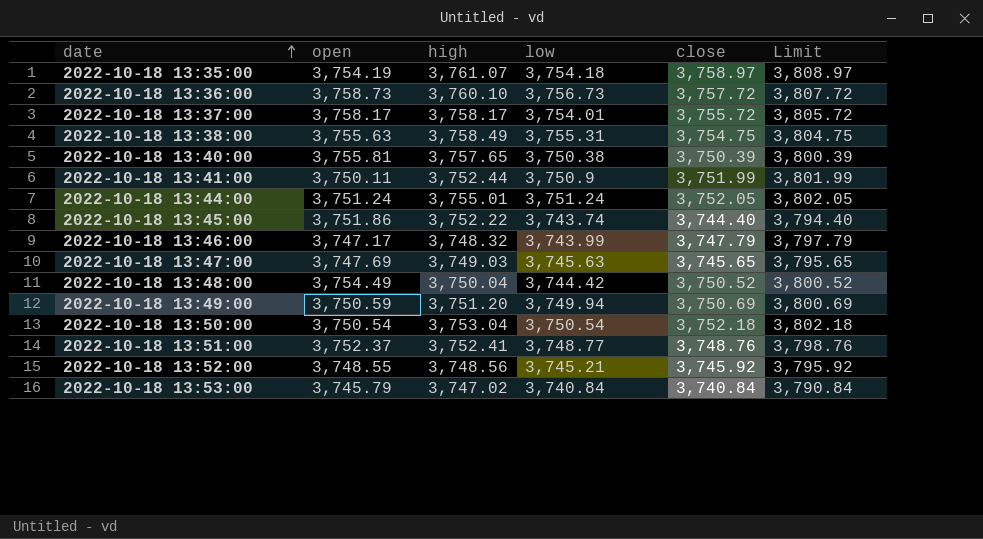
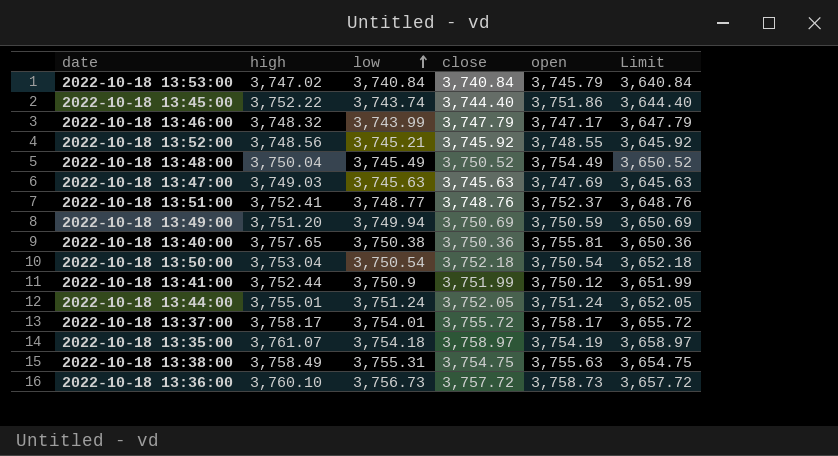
row order: date ascending -> low ascending
column open | position: 2 -> 5
column Limit | formula: [close] + 50 -> [close] - 100
2022-10-18 13:48:00 | low: 3,744.42 -> 3,745.49
2022-10-18 13:47:00 | close: 3,745.65 -> 3,745.63
2022-10-18 13:40:00 | close: 3,750.39 -> 3,750.36
2022-10-18 13:41:00 | open: 3,750.11 -> 3,750.12

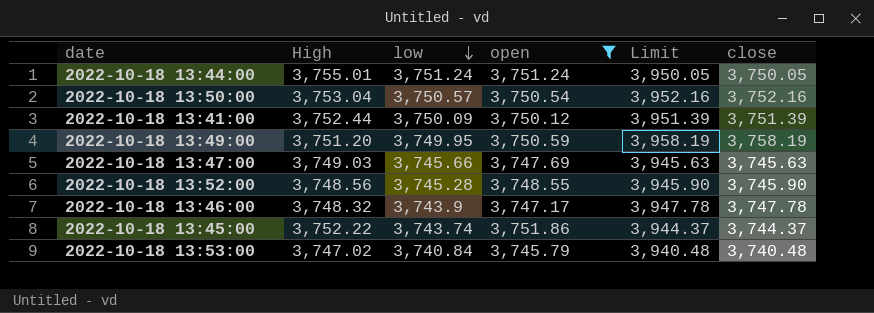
filter: none -> open <= 3,751.86
row order: low ascending -> low descending
column name: high -> High
column Limit | formula: [close] - 100 -> [close] + 200
column close | position: 4 -> 6
2022-10-18 13:44:00 | close: 3,752.05 -> 3,750.05
2022-10-18 13:50:00 | low: 3,750.54 -> 3,750.57
2022-10-18 13:50:00 | close: 3,752.18 -> 3,752.16
2022-10-18 13:41:00 | low: 3,750.9 -> 3,750.09
2022-10-18 13:41:00 | close: 3,751.99 -> 3,751.39
2022-10-18 13:49:00 | low: 3,749.94 -> 3,749.95
2022-10-18 13:49:00 | close: 3,750.69 -> 3,758.19
2022-10-18 13:47:00 | low: 3,745.63 -> 3,745.66
2022-10-18 13:52:00 | low: 3,745.21 -> 3,745.28
2022-10-18 13:52:00 | close: 3,745.92 -> 3,745.90
2022-10-18 13:46:00 | low: 3,743.99 -> 3,743.9
2022-10-18 13:46:00 | close: 3,747.79 -> 3,747.78
2022-10-18 13:45:00 | close: 3,744.40 -> 3,744.37
2022-10-18 13:53:00 | close: 3,740.84 -> 3,740.48

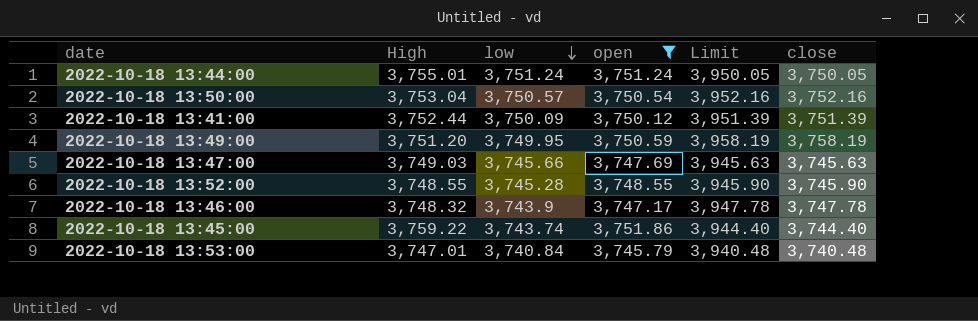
2022-10-18 13:52:00 | High: 3,748.56 -> 3,748.55
2022-10-18 13:45:00 | High: 3,752.22 -> 3,759.22
2022-10-18 13:45:00 | Limit: 3,944.37 -> 3,944.40
2022-10-18 13:45:00 | close: 3,744.37 -> 3,744.40
2022-10-18 13:53:00 | High: 3,747.02 -> 3,747.01

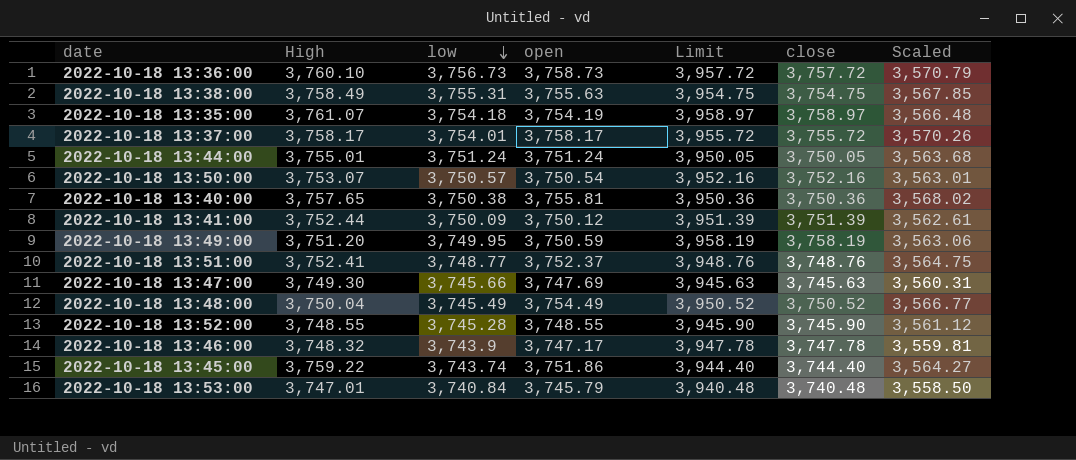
filter: open <= 3,751.86 -> none
column Scaled | formula: none -> [open] * 0.95
2022-10-18 13:50:00 | High: 3,753.04 -> 3,753.07
2022-10-18 13:47:00 | High: 3,749.03 -> 3,749.30

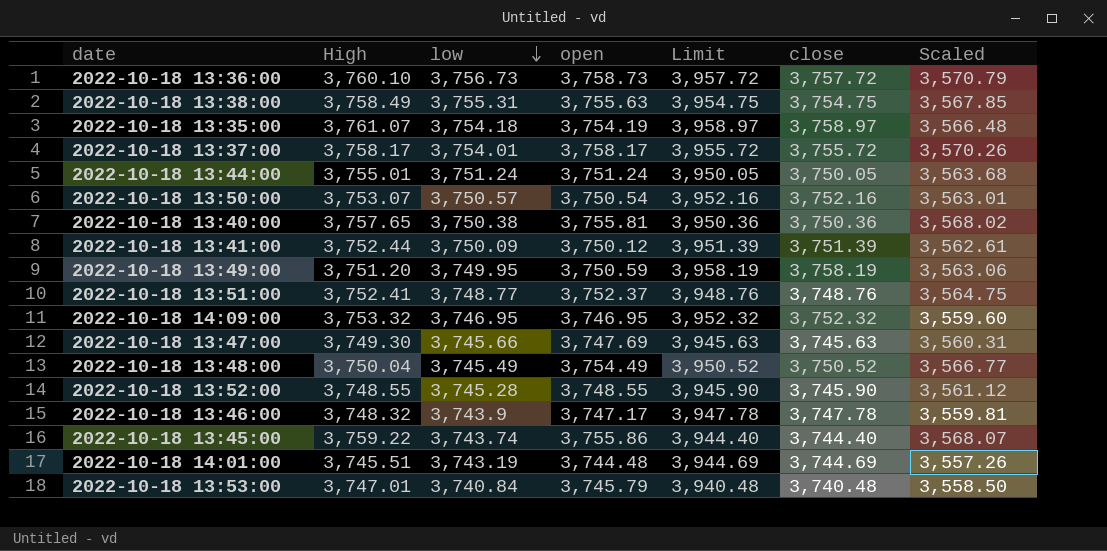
row 2022-10-18 14:09:00: none -> 3,753.32 | 3,746.95 | 3,746.95 | 3,952.32 | 3,752.32 | 3,559.60
2022-10-18 13:45:00 | open: 3,751.86 -> 3,755.86
2022-10-18 13:45:00 | Scaled: 3,564.27 -> 3,568.07
row 2022-10-18 14:01:00: none -> 3,745.51 | 3,743.19 | 3,744.48 | 3,944.69 | 3,744.69 | 3,557.26

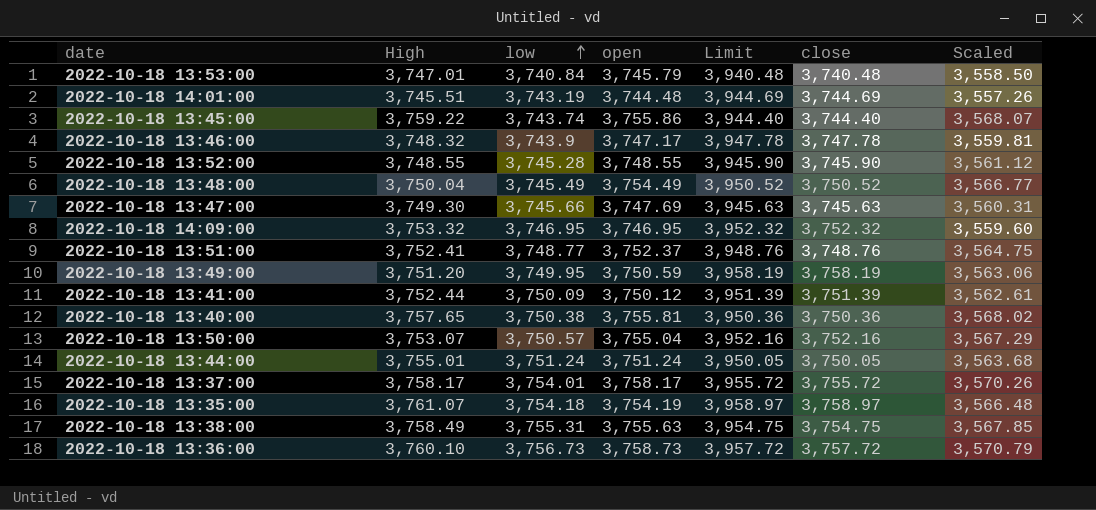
row order: low descending -> low ascending
2022-10-18 13:50:00 | open: 3,750.54 -> 3,755.04
2022-10-18 13:50:00 | Scaled: 3,563.01 -> 3,567.29

